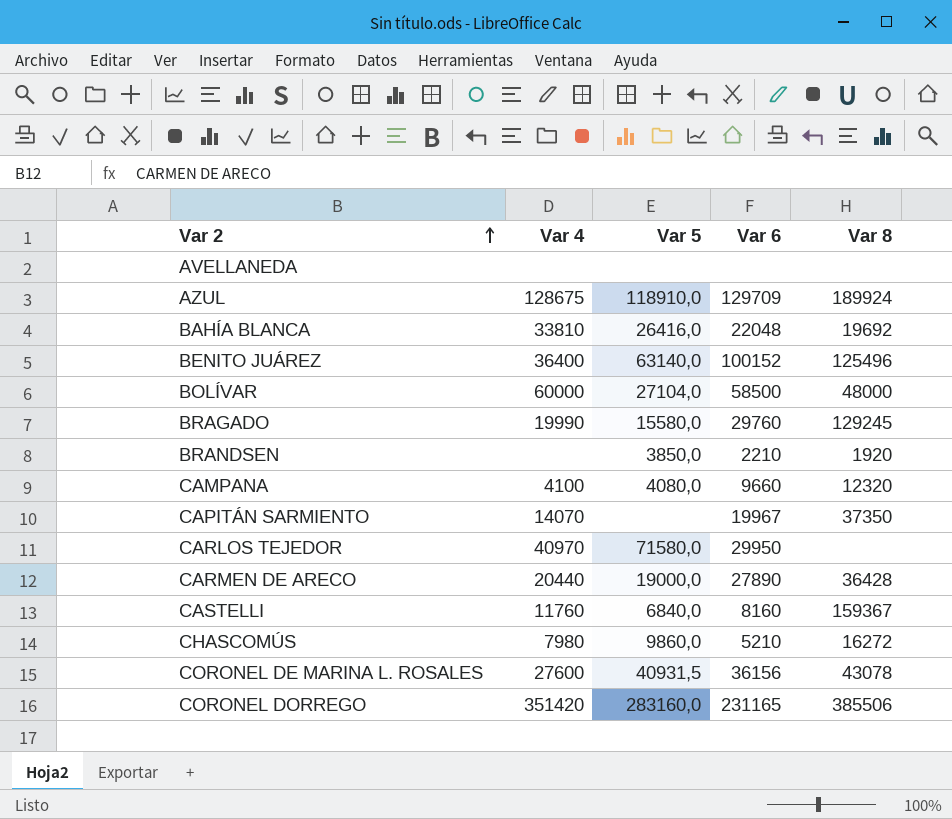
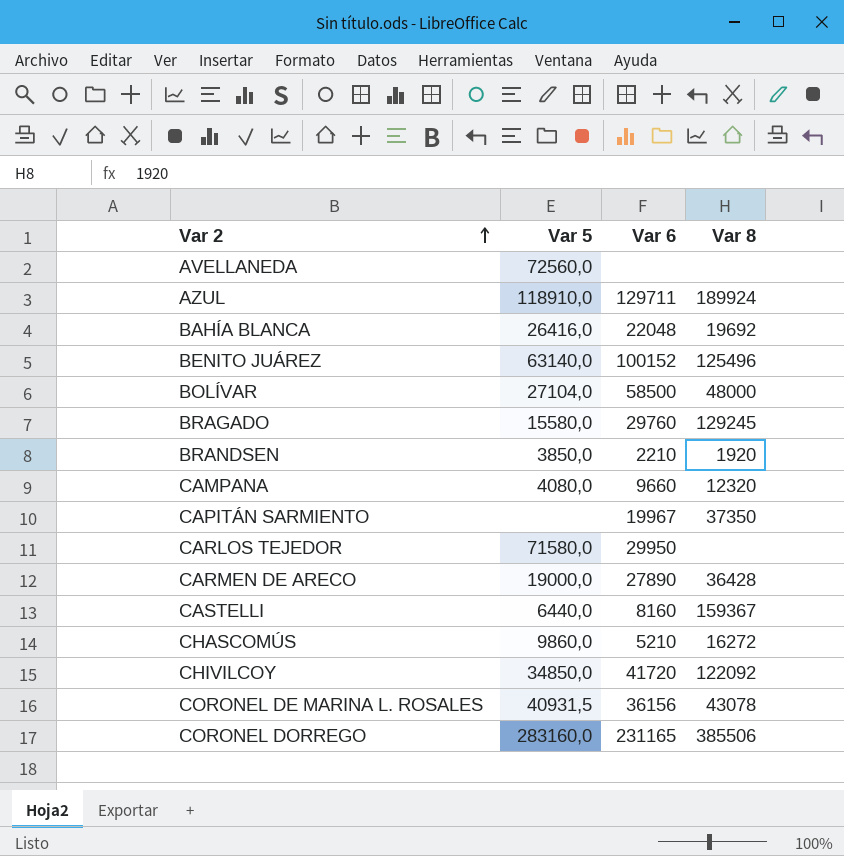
column Var 4 | position: 2 -> none
AVELLANEDA | Var 5: none -> 72560,0
AZUL | Var 6: 129709 -> 129711
CASTELLI | Var 5: 6840,0 -> 6440,0
row CHIVILCOY: none -> 34850,0 | 41720 | 122092

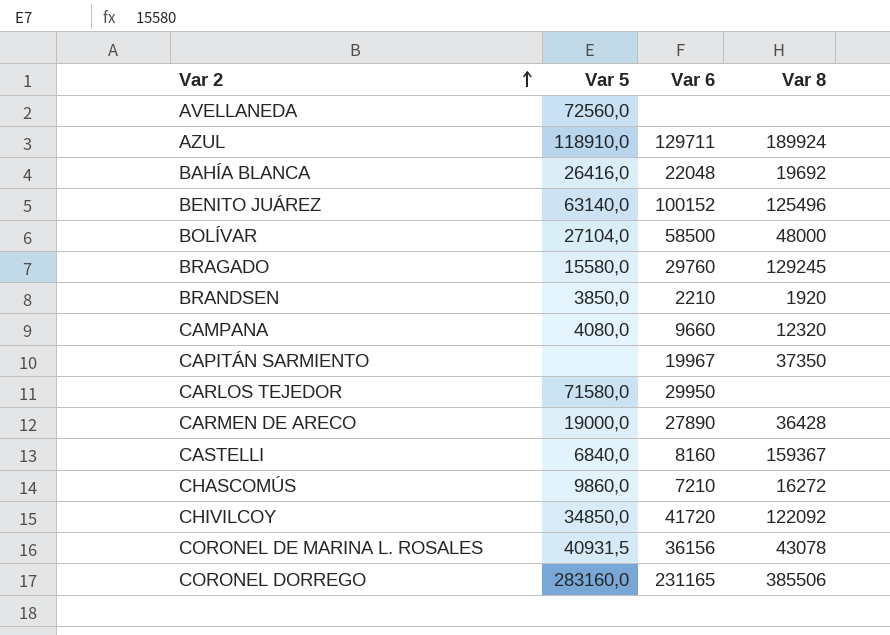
CASTELLI | Var 5: 6440,0 -> 6840,0
CHASCOMÚS | Var 6: 5210 -> 7210

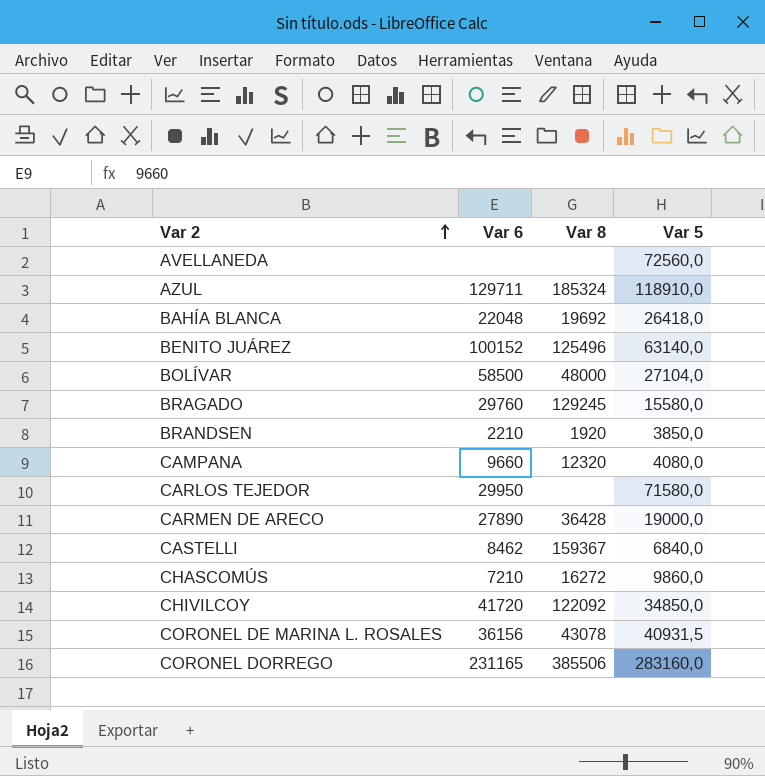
column Var 5 | position: 2 -> 4
row CAPITÁN SARMIENTO: none | 19967 | 37350 -> none
AZUL | Var 8: 189924 -> 185324
BAHÍA BLANCA | Var 5: 26416,0 -> 26418,0
CASTELLI | Var 6: 8160 -> 8462

